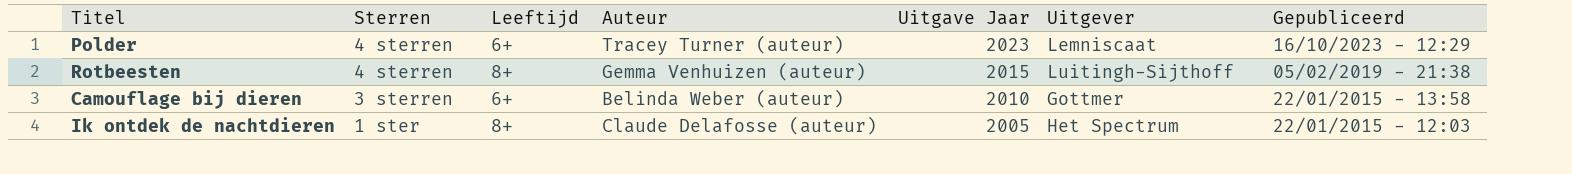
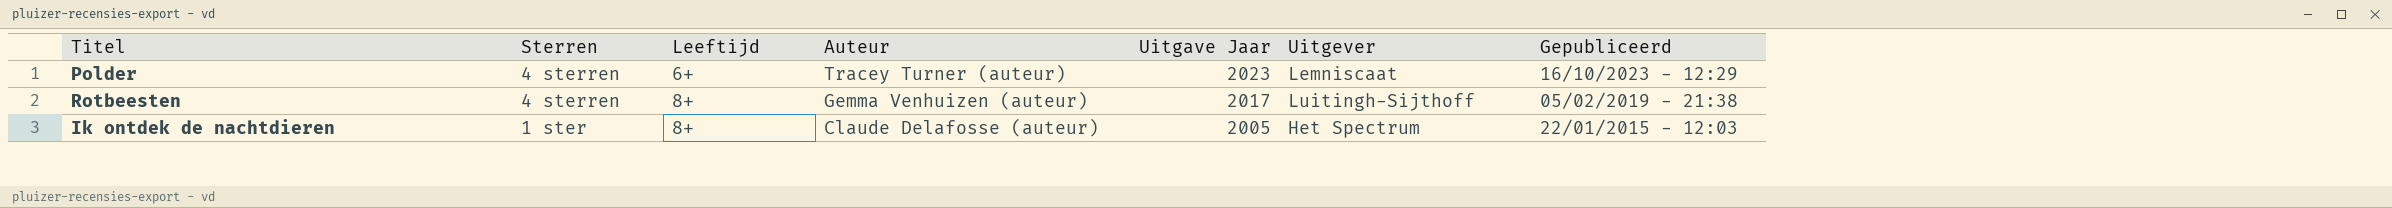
row Camouflage bij dieren: 3 sterren | 6+ | Belinda Weber (auteur) | 2010 | Gottmer | 22/01/2015 - 13:58 -> none
Rotbeesten | Uitgave Jaar: 2015 -> 2017

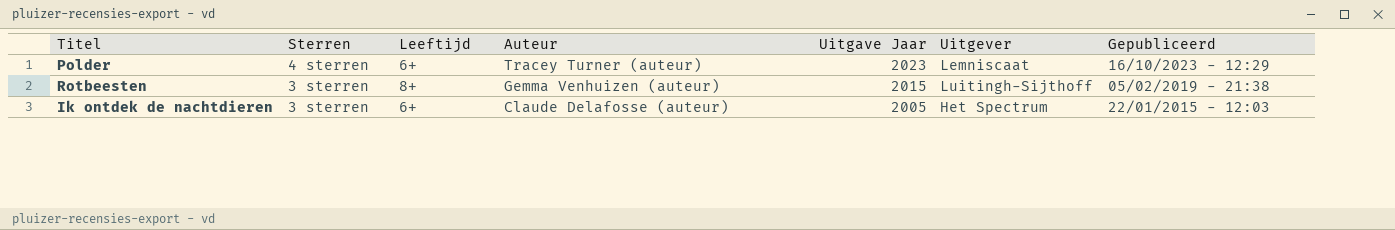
Rotbeesten | Sterren: 4 sterren -> 3 sterren
Rotbeesten | Uitgave Jaar: 2017 -> 2015
Ik ontdek de nachtdieren | Sterren: 1 ster -> 3 sterren
Ik ontdek de nachtdieren | Leeftijd: 8+ -> 6+

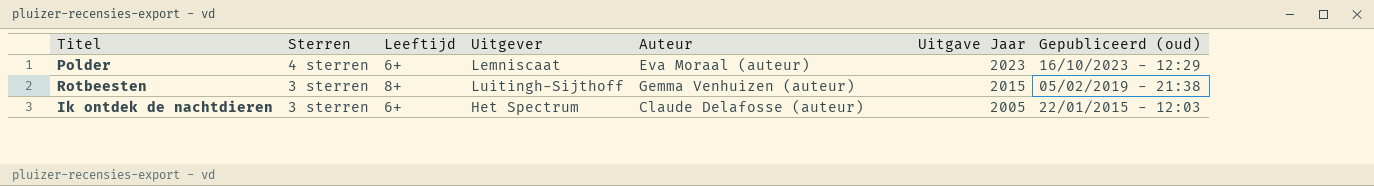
column Uitgever | position: 6 -> 4
column name: Gepubliceerd -> Gepubliceerd (oud)
Polder | Auteur: Tracey Turner (auteur) -> Eva Moraal (auteur)

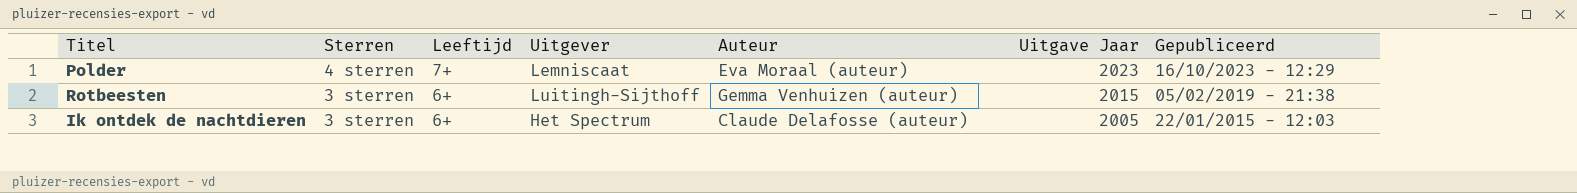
column name: Gepubliceerd (oud) -> Gepubliceerd
Polder | Leeftijd: 6+ -> 7+
Rotbeesten | Leeftijd: 8+ -> 6+

